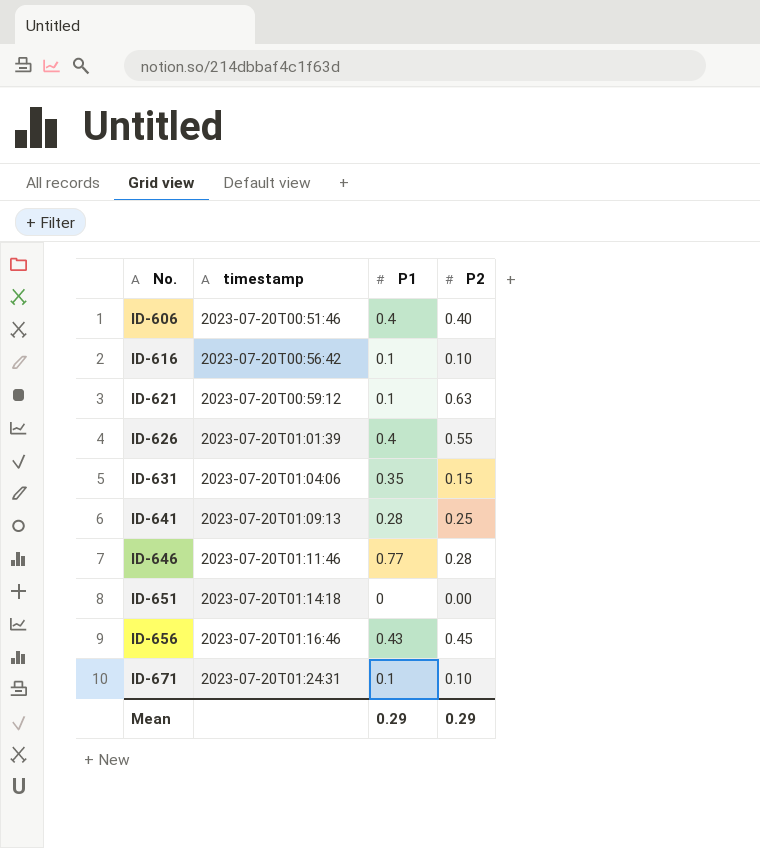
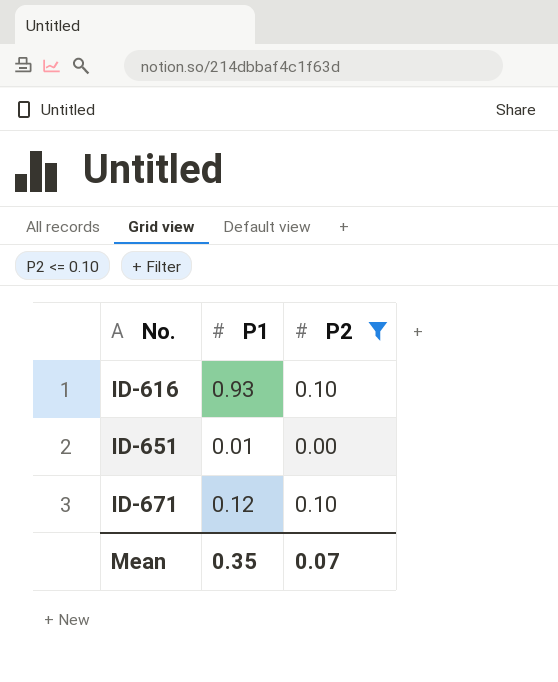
filter: none -> P2 <= 0.10
column timestamp | position: 2 -> none
ID-616 | P1: 0.1 -> 0.93
ID-651 | P1: 0 -> 0.01
ID-671 | P1: 0.1 -> 0.12
Mean | P1: 0.29 -> 0.35
Mean | P2: 0.29 -> 0.07

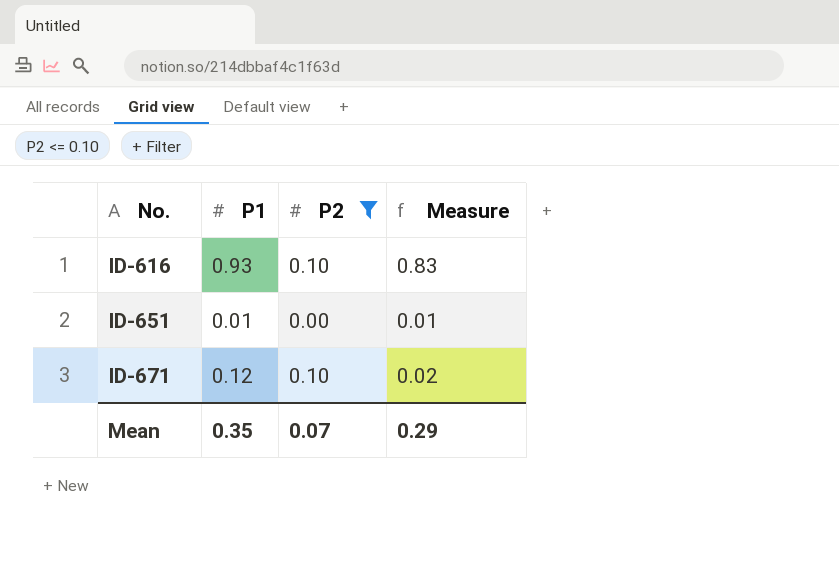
column Measure | formula: none -> [P1] - [P2]

